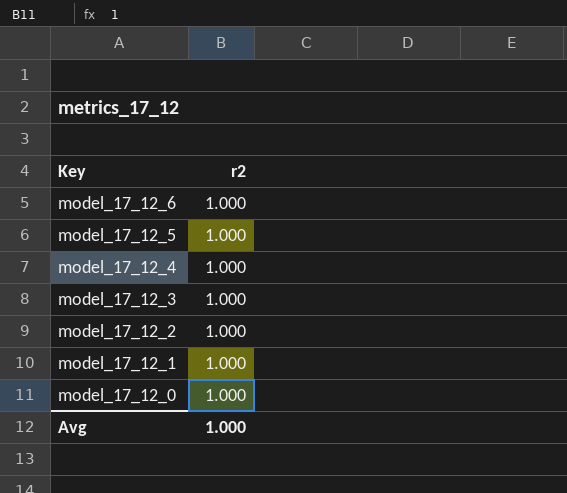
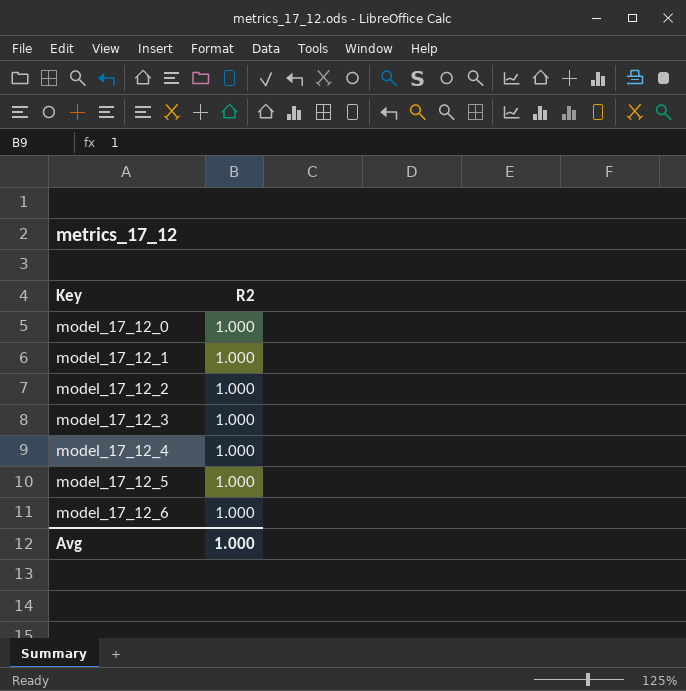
row order: Key descending -> Key ascending
column name: r2 -> R2

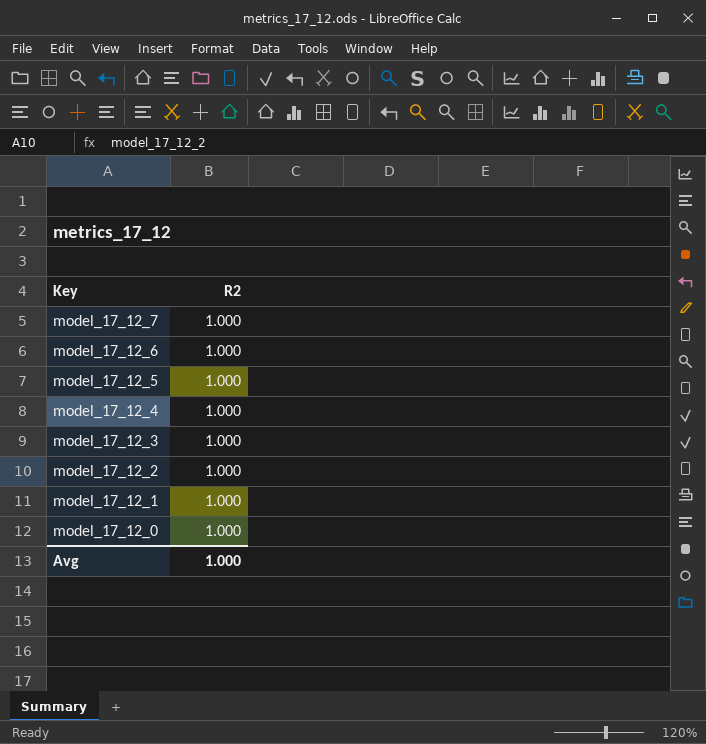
row order: Key ascending -> Key descending
row model_17_12_7: none -> 1.000

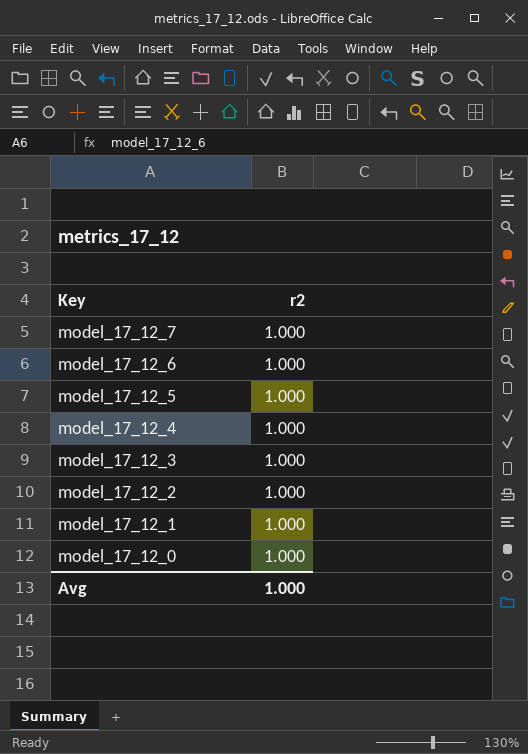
column name: R2 -> r2

